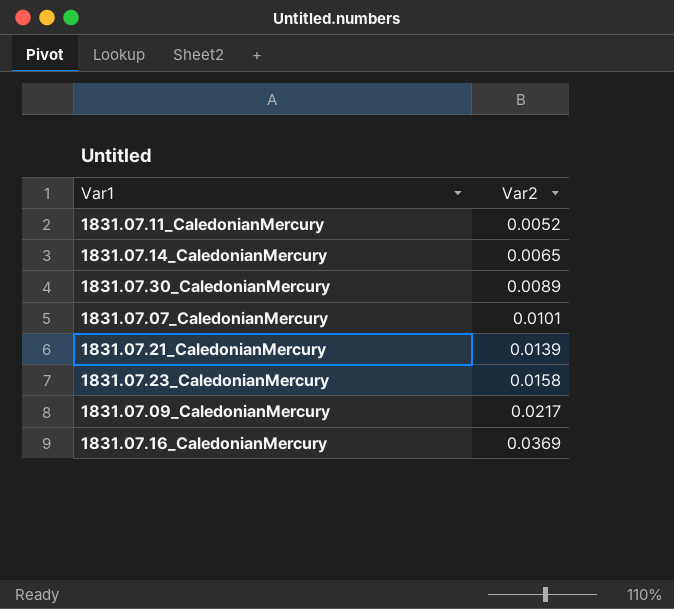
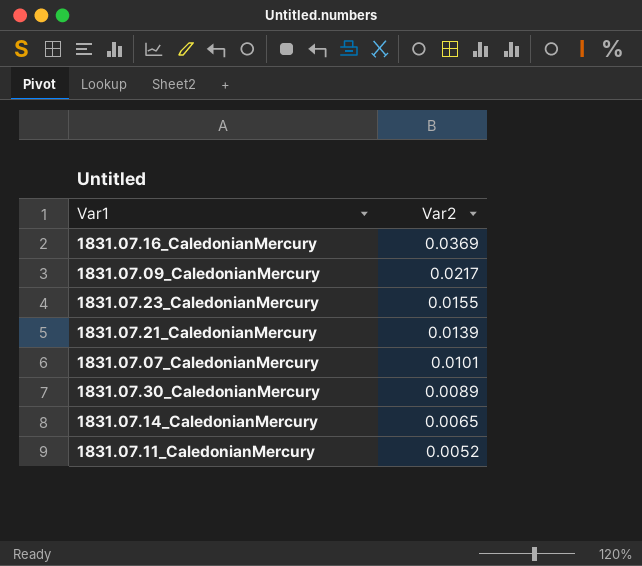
row order: Var2 ascending -> Var2 descending
1831.07.23_CaledonianMercury | Var2: 0.0158 -> 0.0155

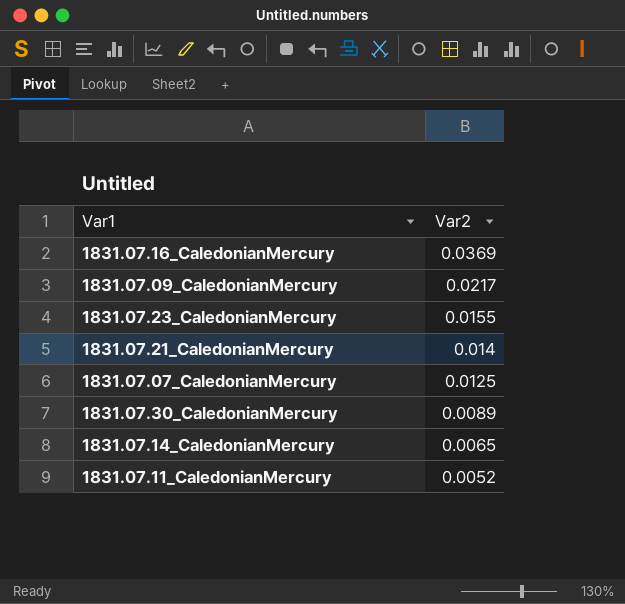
1831.07.21_CaledonianMercury | Var2: 0.0139 -> 0.014
1831.07.07_CaledonianMercury | Var2: 0.0101 -> 0.0125

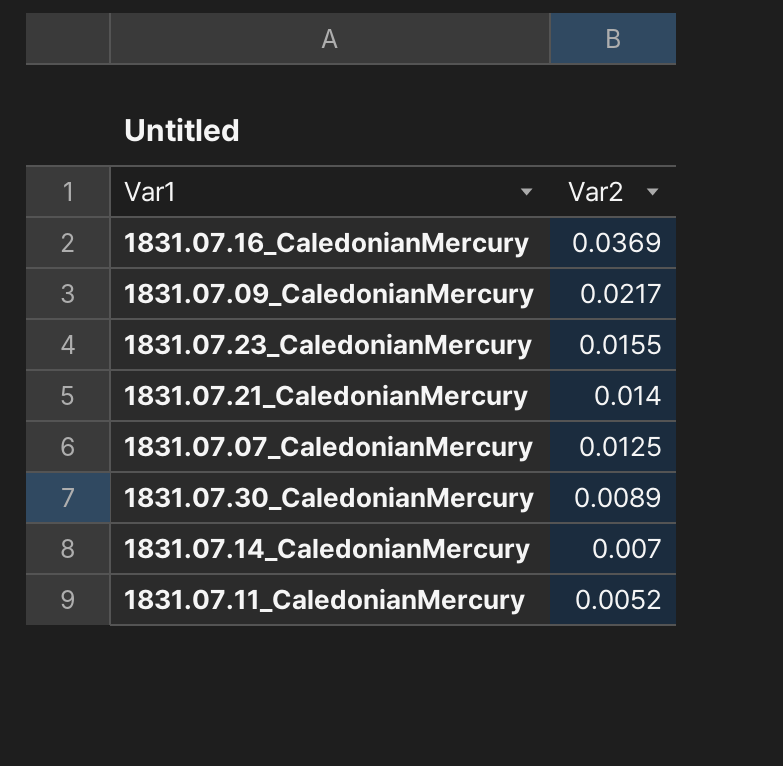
1831.07.14_CaledonianMercury | Var2: 0.0065 -> 0.007

